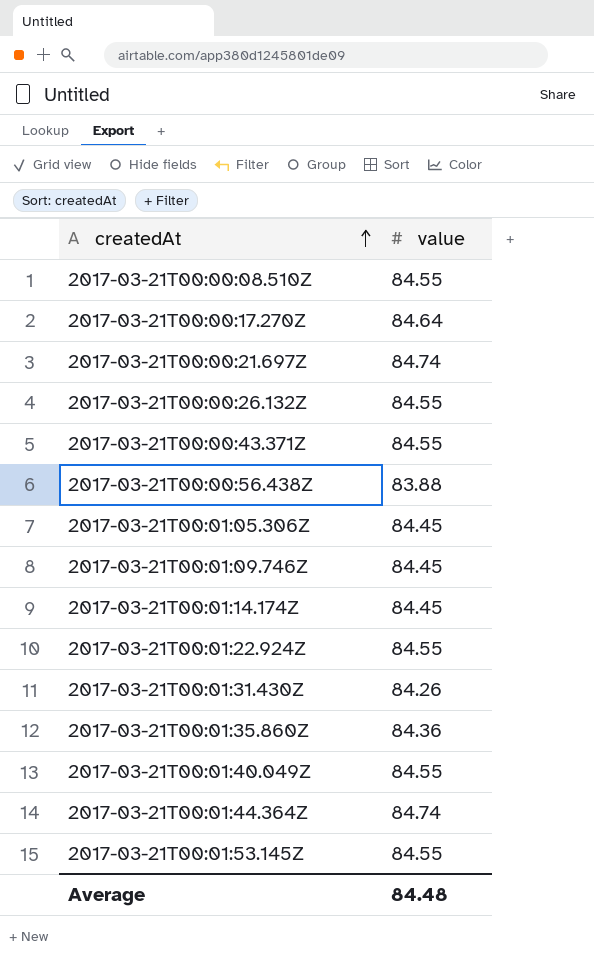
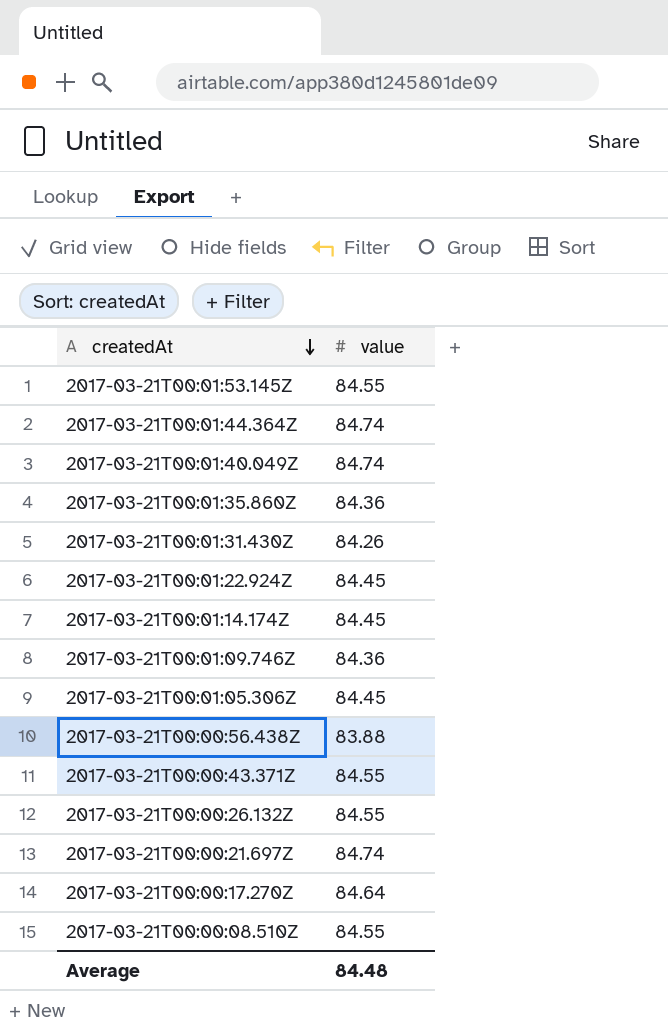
row order: createdAt ascending -> createdAt descending
2017-03-21T00:01:40.049Z | value: 84.55 -> 84.74
2017-03-21T00:01:22.924Z | value: 84.55 -> 84.45
2017-03-21T00:01:09.746Z | value: 84.45 -> 84.36

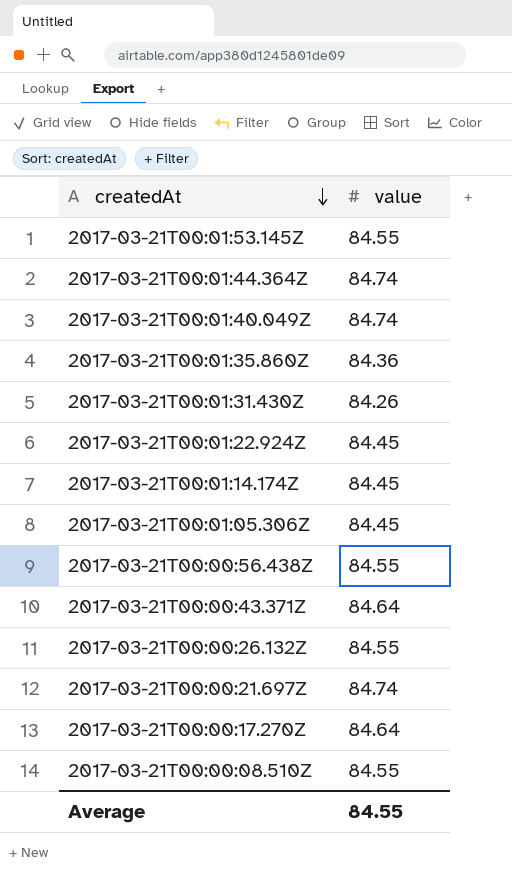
row 2017-03-21T00:01:09.746Z: 84.36 -> none
2017-03-21T00:00:56.438Z | value: 83.88 -> 84.55
2017-03-21T00:00:43.371Z | value: 84.55 -> 84.64
Average | value: 84.48 -> 84.55

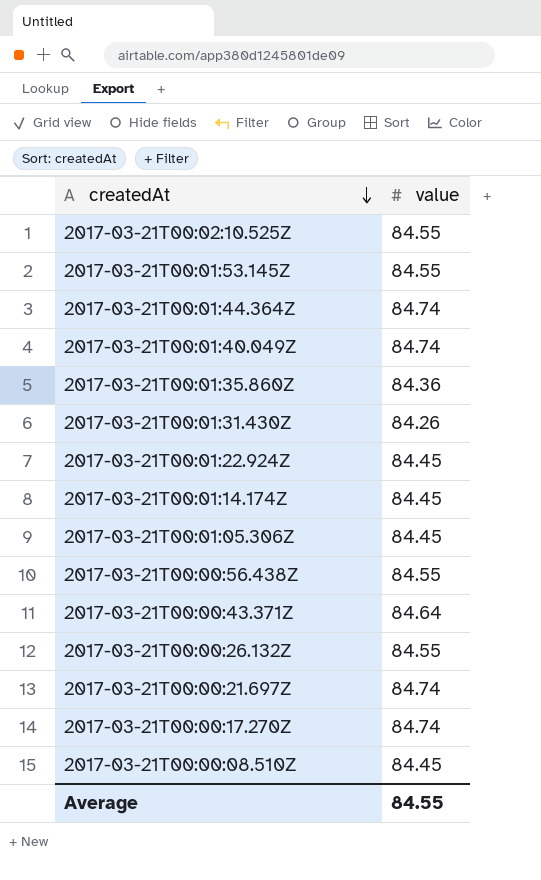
row 2017-03-21T00:02:10.525Z: none -> 84.55
2017-03-21T00:00:17.270Z | value: 84.64 -> 84.74
2017-03-21T00:00:08.510Z | value: 84.55 -> 84.45

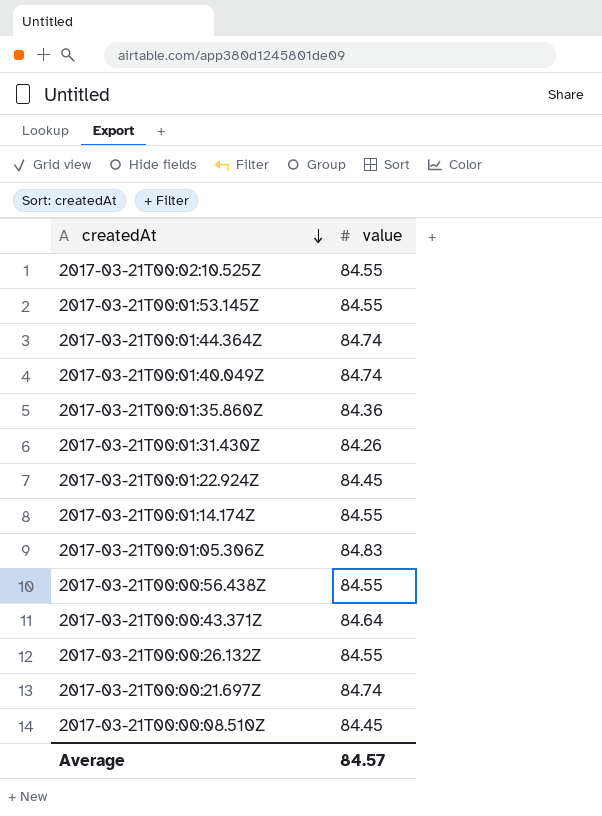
row 2017-03-21T00:00:17.270Z: 84.74 -> none
2017-03-21T00:01:14.174Z | value: 84.45 -> 84.55
2017-03-21T00:01:05.306Z | value: 84.45 -> 84.83
Average | value: 84.55 -> 84.57

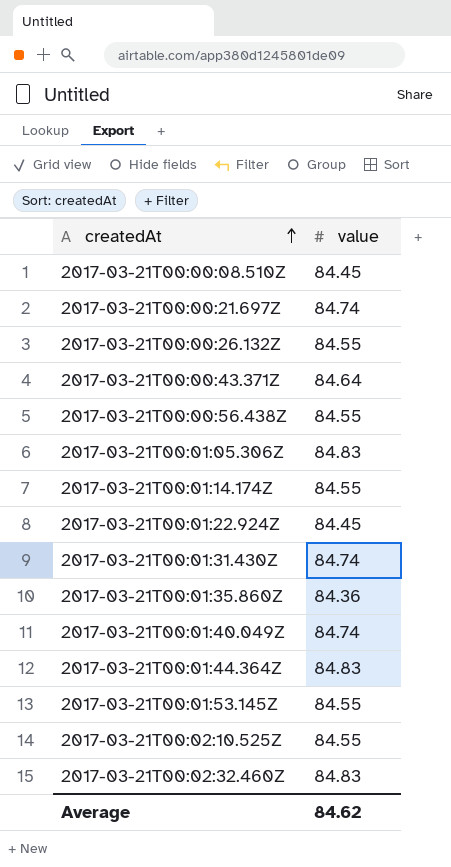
row order: createdAt descending -> createdAt ascending
2017-03-21T00:01:31.430Z | value: 84.26 -> 84.74
2017-03-21T00:01:44.364Z | value: 84.74 -> 84.83
row 2017-03-21T00:02:32.460Z: none -> 84.83
Average | value: 84.57 -> 84.62

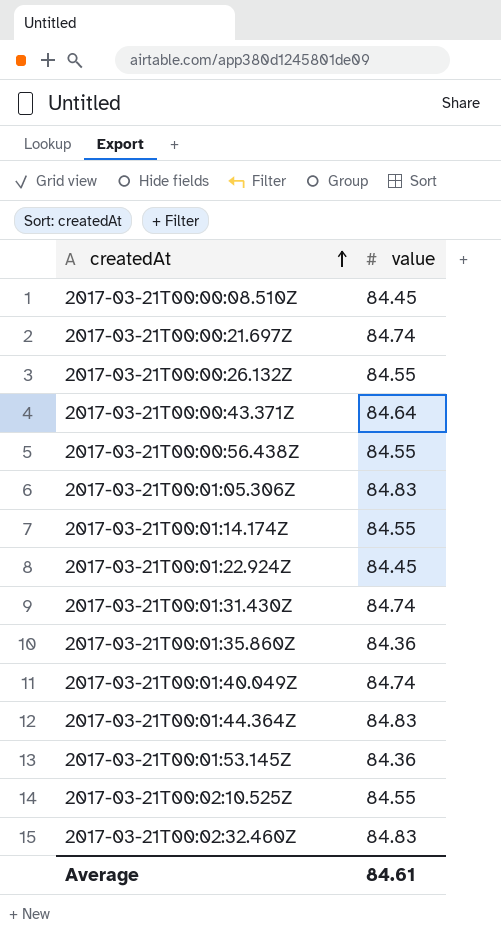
2017-03-21T00:01:53.145Z | value: 84.55 -> 84.36
Average | value: 84.62 -> 84.61

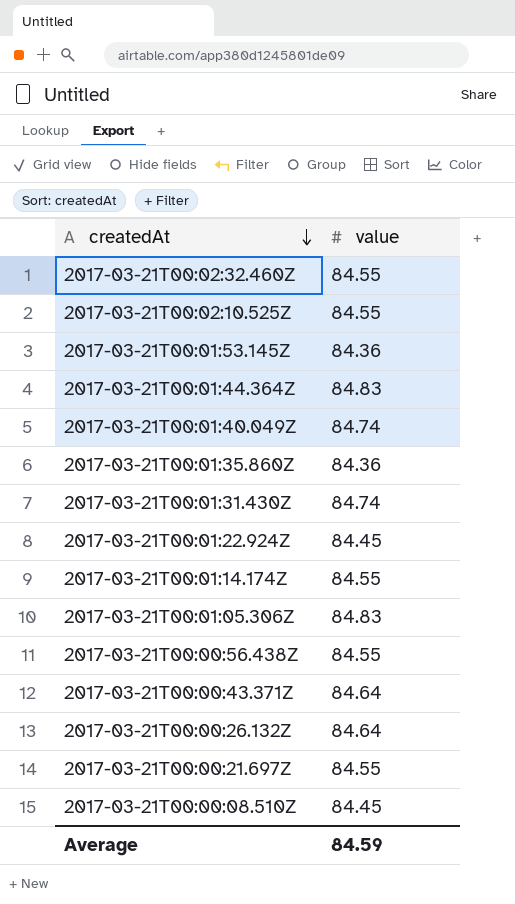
row order: createdAt ascending -> createdAt descending
2017-03-21T00:02:32.460Z | value: 84.83 -> 84.55
2017-03-21T00:00:26.132Z | value: 84.55 -> 84.64
2017-03-21T00:00:21.697Z | value: 84.74 -> 84.55
Average | value: 84.61 -> 84.59

